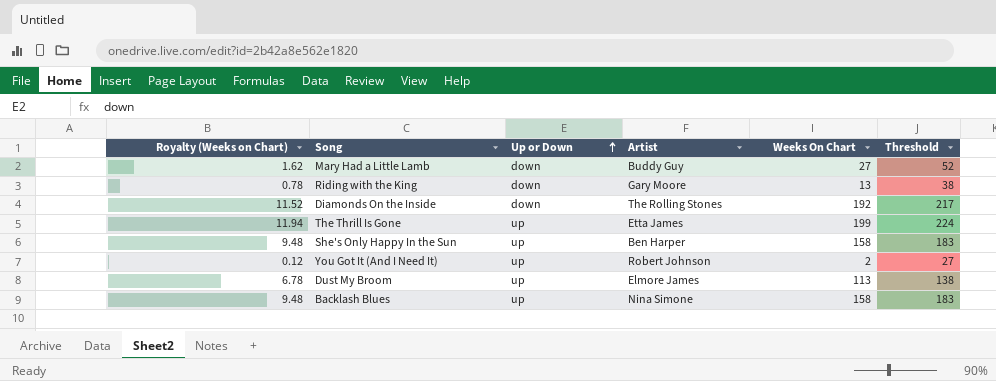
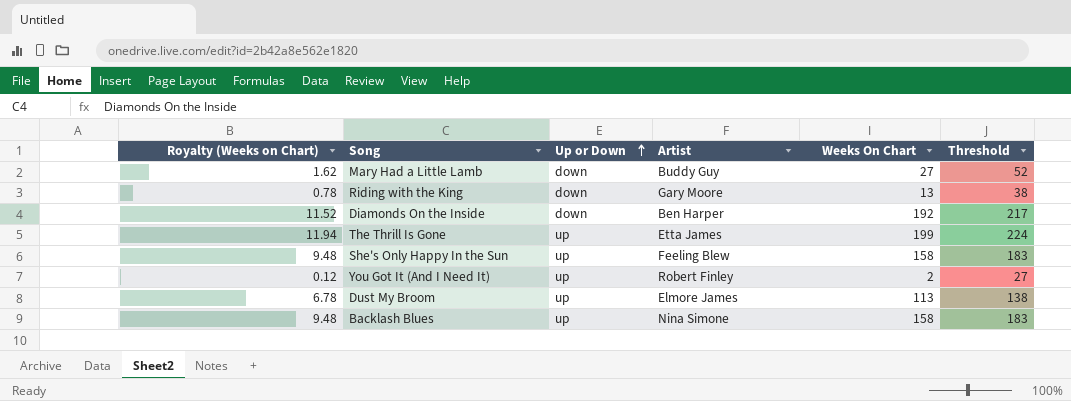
Diamonds On the Inside | Artist: The Rolling Stones -> Ben Harper
She's Only Happy In the Sun | Artist: Ben Harper -> Feeling Blew
You Got It (And I Need It) | Artist: Robert Johnson -> Robert Finley

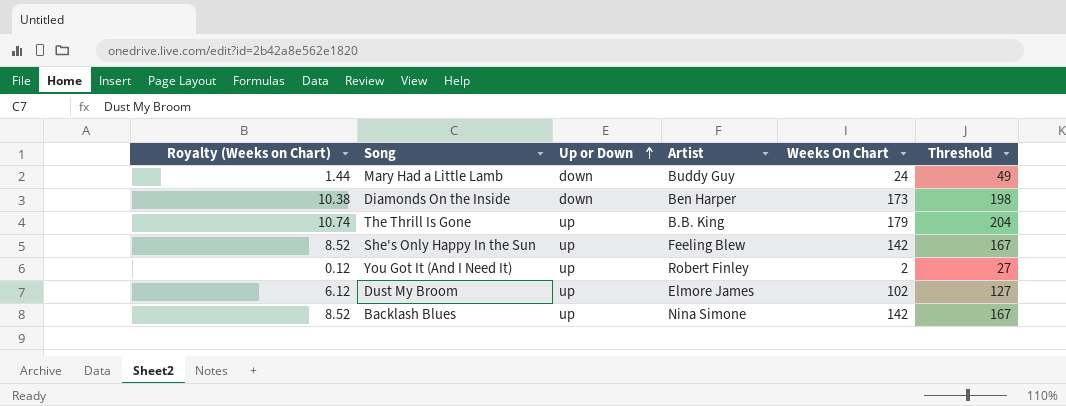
row Riding with the King: 0.78 | down | Gary Moore | 13 | 38 -> none
Mary Had a Little Lamb | Royalty (Weeks on Chart): 1.62 -> 1.44
Mary Had a Little Lamb | Weeks On Chart: 27 -> 24
Mary Had a Little Lamb | Threshold: 52 -> 49
Diamonds On the Inside | Royalty (Weeks on Chart): 11.52 -> 10.38
Diamonds On the Inside | Weeks On Chart: 192 -> 173
Diamonds On the Inside | Threshold: 217 -> 198
The Thrill Is Gone | Royalty (Weeks on Chart): 11.94 -> 10.74
The Thrill Is Gone | Artist: Etta James -> B.B. King
The Thrill Is Gone | Weeks On Chart: 199 -> 179
The Thrill Is Gone | Threshold: 224 -> 204
She's Only Happy In the Sun | Royalty (Weeks on Chart): 9.48 -> 8.52
She's Only Happy In the Sun | Weeks On Chart: 158 -> 142
She's Only Happy In the Sun | Threshold: 183 -> 167
Dust My Broom | Royalty (Weeks on Chart): 6.78 -> 6.12
Dust My Broom | Weeks On Chart: 113 -> 102
Dust My Broom | Threshold: 138 -> 127
Backlash Blues | Royalty (Weeks on Chart): 9.48 -> 8.52
Backlash Blues | Weeks On Chart: 158 -> 142
Backlash Blues | Threshold: 183 -> 167

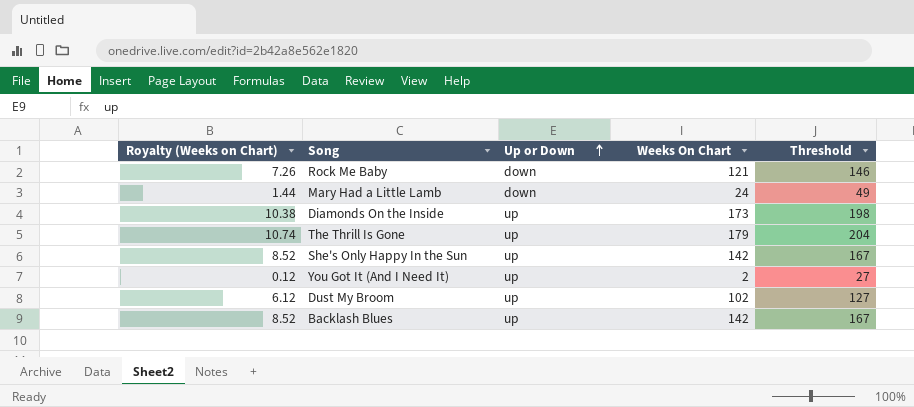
column Artist | position: 4 -> none
row Rock Me Baby: none -> 7.26 | down | 121 | 146
Diamonds On the Inside | Up or Down: down -> up

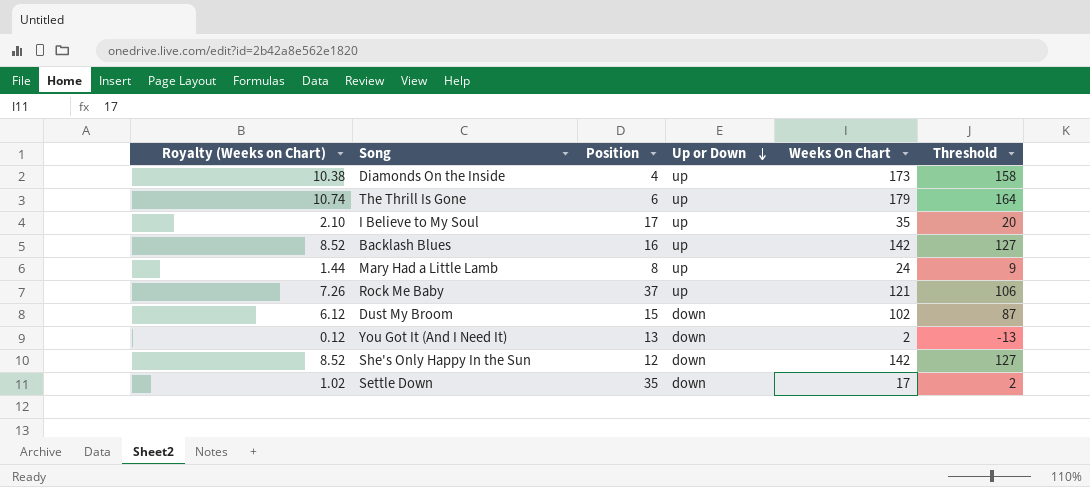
row order: Up or Down ascending -> Up or Down descending
column Position | position: none -> 3
column Threshold | formula: [Weeks On Chart] + 25 -> [Weeks On Chart] - 15
row I Believe to My Soul: none -> 2.10 | 17 | up | 35 | 20
Mary Had a Little Lamb | Up or Down: down -> up
Rock Me Baby | Up or Down: down -> up
Dust My Broom | Up or Down: up -> down
You Got It (And I Need It) | Up or Down: up -> down
She's Only Happy In the Sun | Up or Down: up -> down
row Settle Down: none -> 1.02 | 35 | down | 17 | 2

